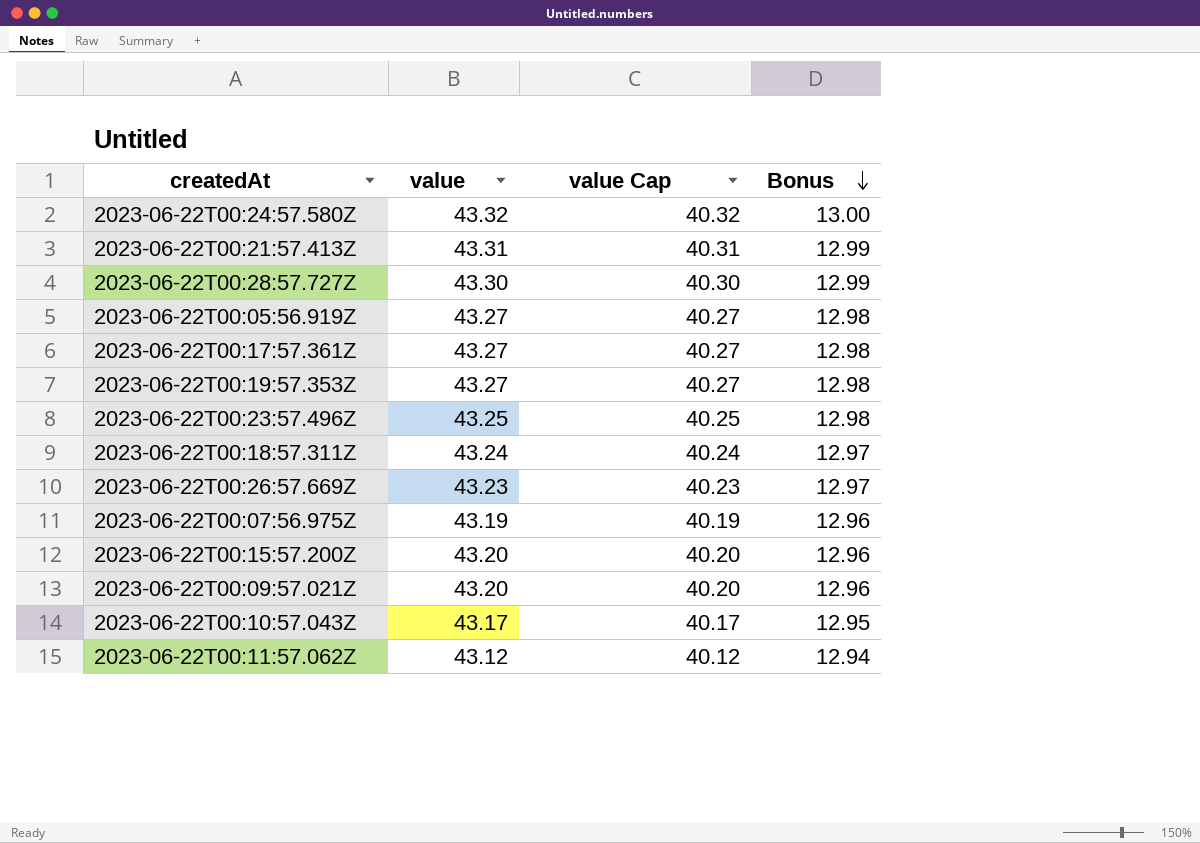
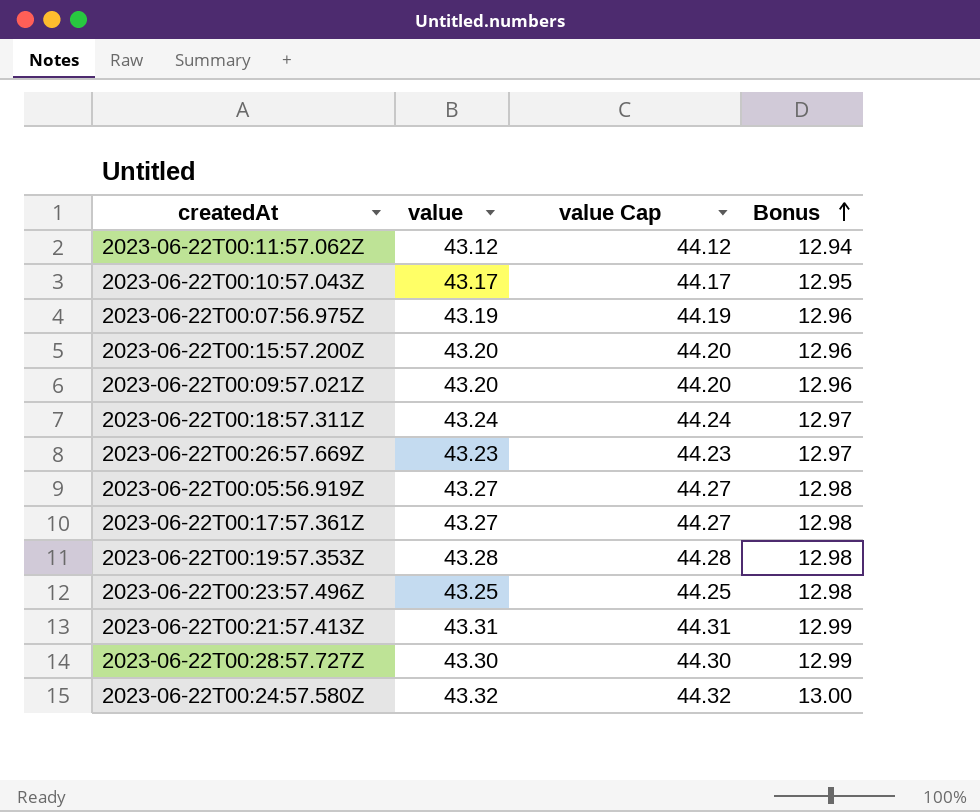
row order: Bonus descending -> Bonus ascending
column value Cap | formula: [value] - 3 -> [value] + 1
2023-06-22T00:19:57.353Z | value: 43.27 -> 43.28

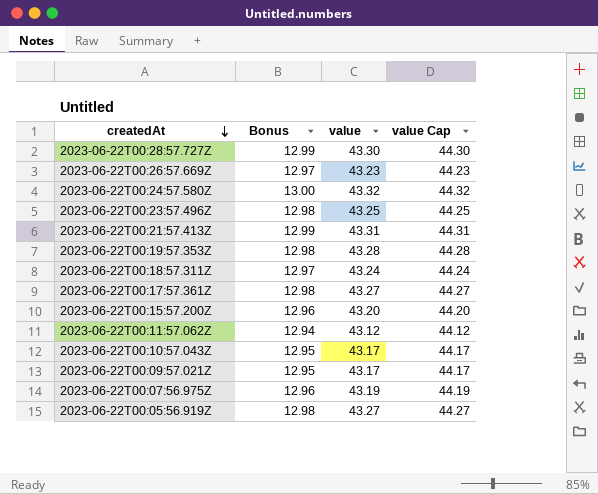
row order: Bonus ascending -> createdAt descending
column Bonus | position: 4 -> 2
2023-06-22T00:09:57.021Z | Bonus: 12.96 -> 12.95
2023-06-22T00:09:57.021Z | value: 43.20 -> 43.17
2023-06-22T00:09:57.021Z | value Cap: 44.20 -> 44.17

